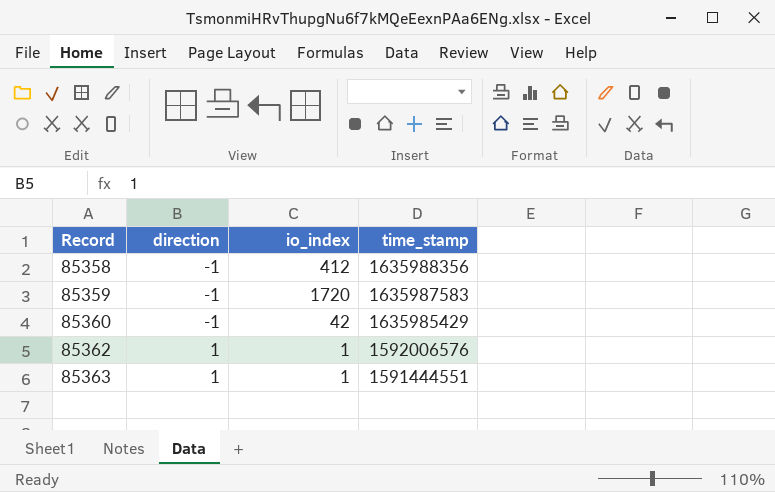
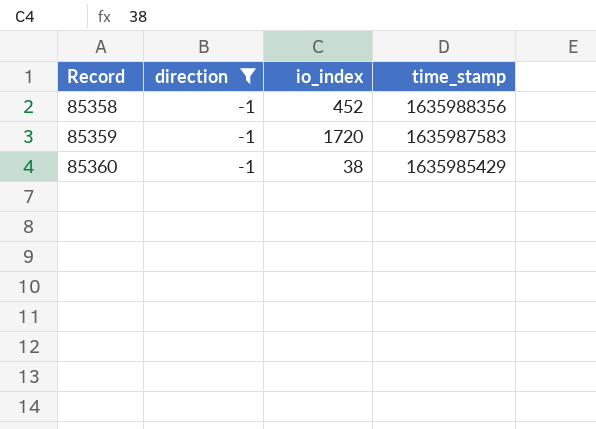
filter: none -> direction = -1
85358 | io_index: 412 -> 452
85360 | io_index: 42 -> 38

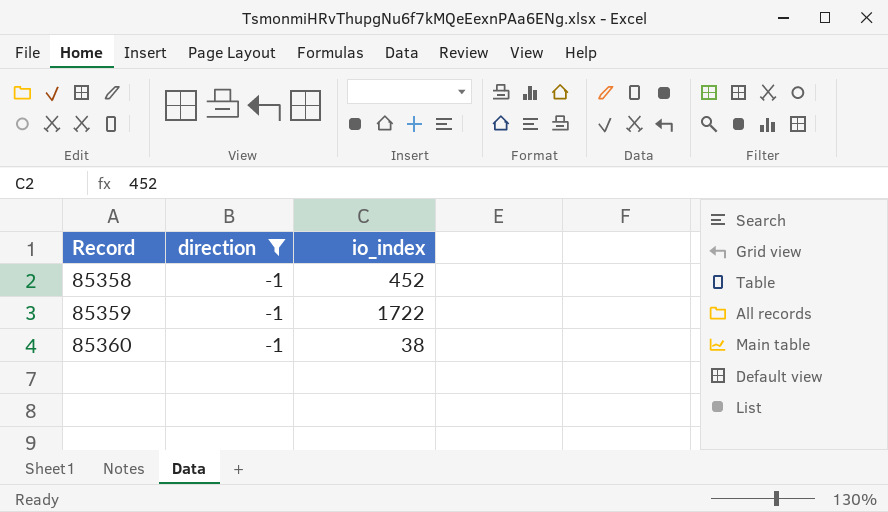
column time_stamp | position: 4 -> none
85359 | io_index: 1720 -> 1722

